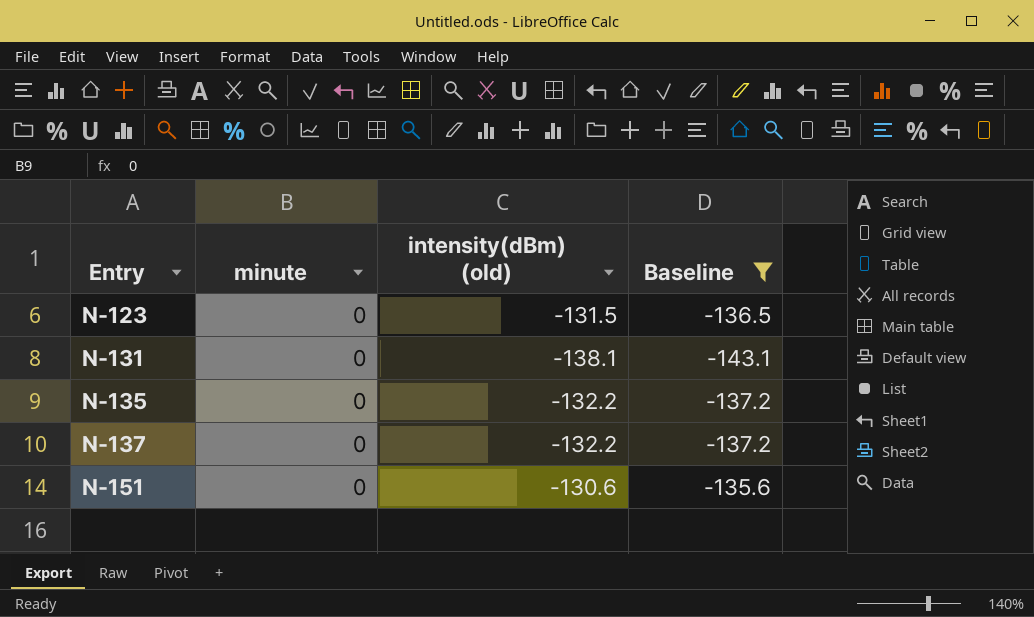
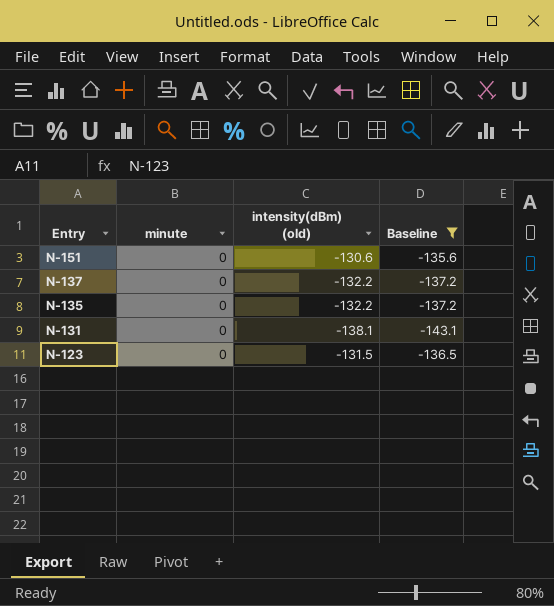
row order: Entry ascending -> Entry descending

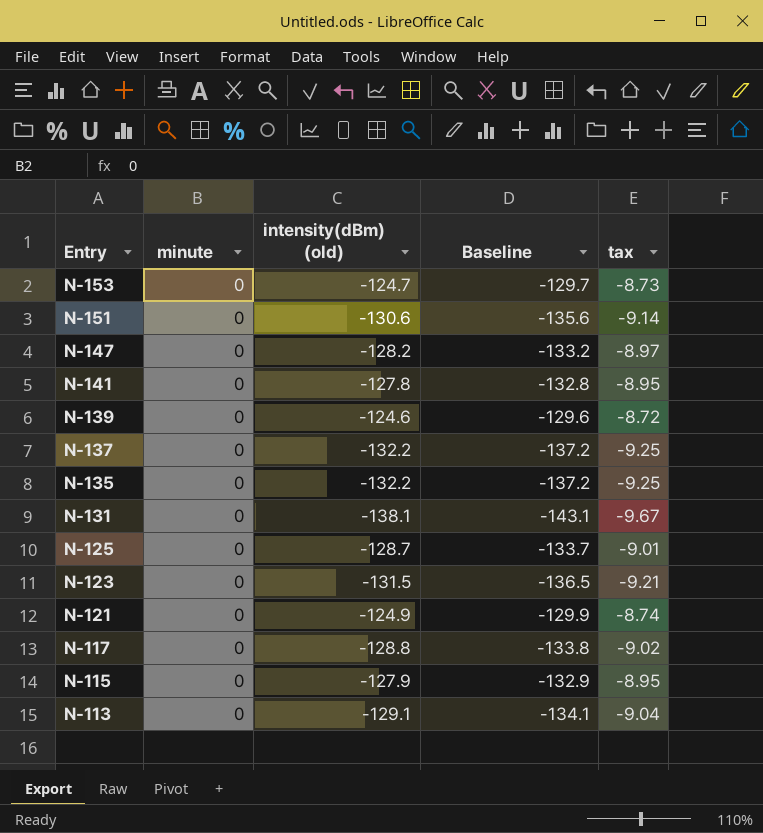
filter: Baseline <= -135.6 -> none
column tax | formula: none -> [intensity(dBm) (old)] * 0.07

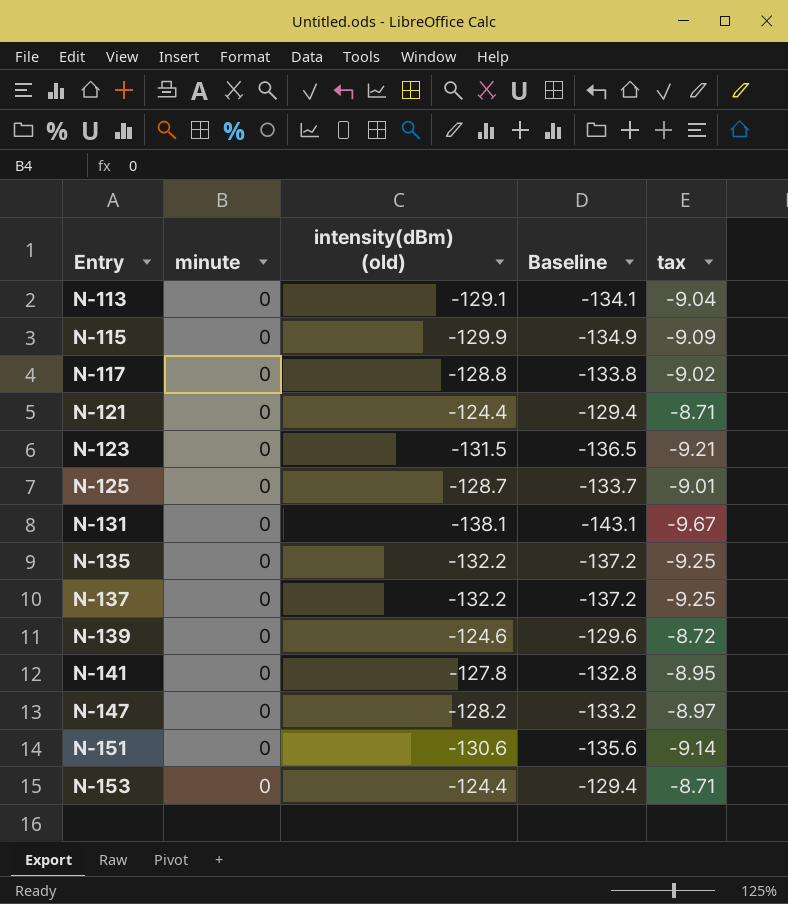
row order: Entry descending -> Entry ascending
N-115 | intensity(dBm) (old): -127.9 -> -129.9
N-115 | Baseline: -132.9 -> -134.9
N-115 | tax: -8.95 -> -9.09
N-121 | intensity(dBm) (old): -124.9 -> -124.4
N-121 | Baseline: -129.9 -> -129.4
N-121 | tax: -8.74 -> -8.71
N-153 | intensity(dBm) (old): -124.7 -> -124.4
N-153 | Baseline: -129.7 -> -129.4
N-153 | tax: -8.73 -> -8.71

